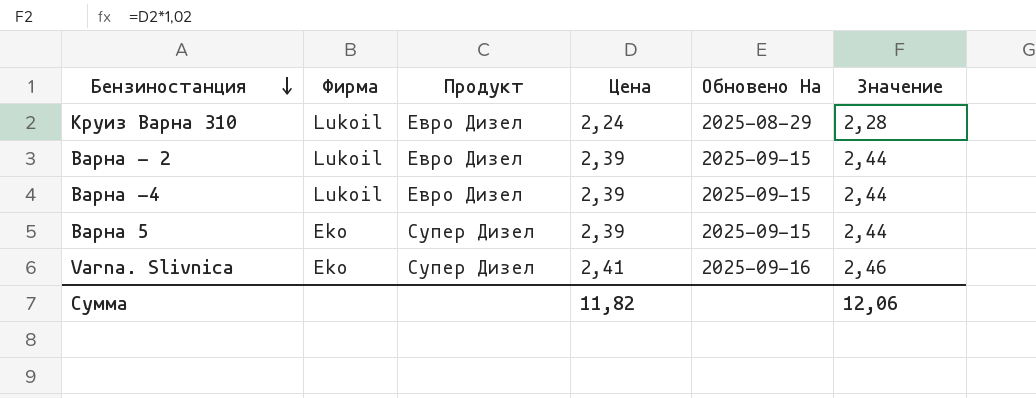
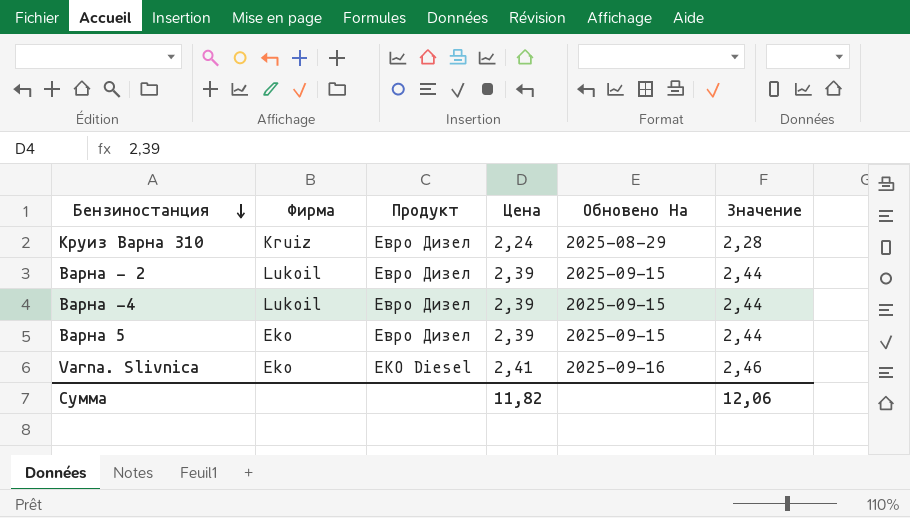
Круиз Варна 310 | Фирма: Lukoil -> Kruiz
Варна 5 | Продукт: Супер Дизел -> Евро Дизел
Varna. Slivnica | Продукт: Супер Дизел -> EKO Diesel

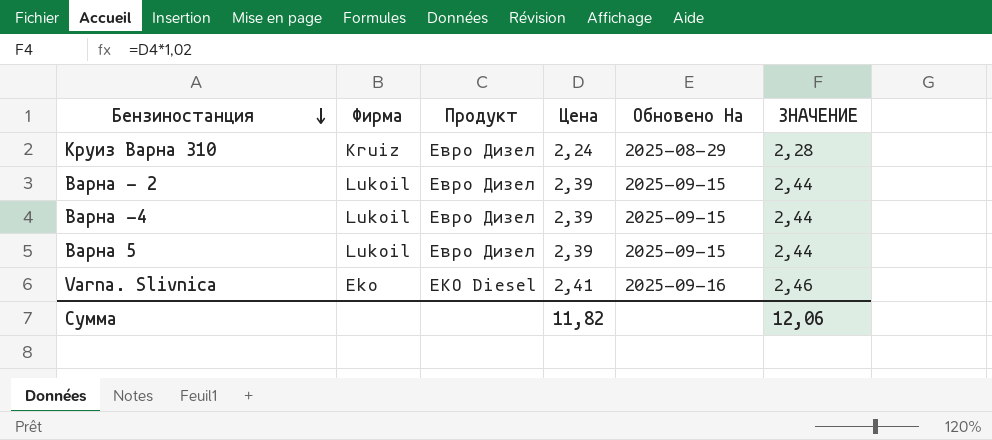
column name: Значение -> ЗНАЧЕНИЕ
Варна 5 | Фирма: Eko -> Lukoil

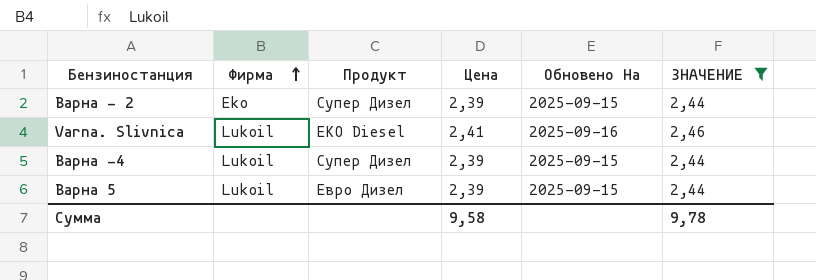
filter: none -> ЗНАЧЕНИЕ != 2,28
row order: Бензиностанция descending -> Фирма ascending
Варна - 2 | Фирма: Lukoil -> Eko
Варна - 2 | Продукт: Евро Дизел -> Супер Дизел
Varna. Slivnica | Фирма: Eko -> Lukoil
Варна -4 | Продукт: Евро Дизел -> Супер Дизел
Сумма | Цена: 11,82 -> 9,58
Сумма | ЗНАЧЕНИЕ: 12,06 -> 9,78

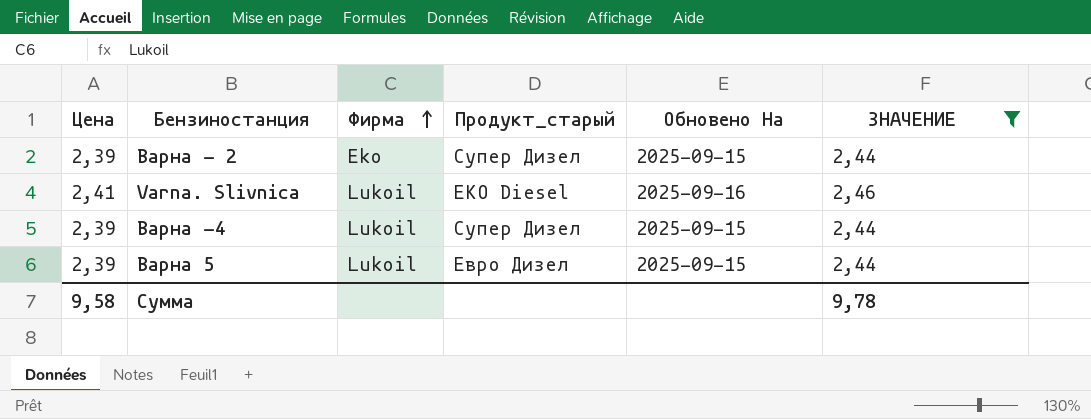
column Цена | position: 4 -> 1
column name: Продукт -> Продукт_старый

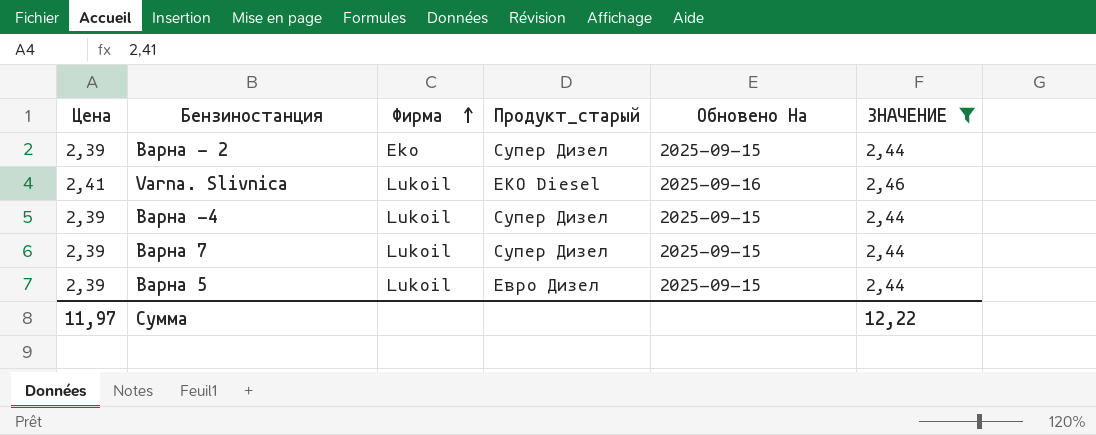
row Варна 7: none -> 2,39 | Lukoil | Супер Дизел | 2025-09-15 | 2,44
Сумма | Цена: 9,58 -> 11,97
Сумма | ЗНАЧЕНИЕ: 9,78 -> 12,22

